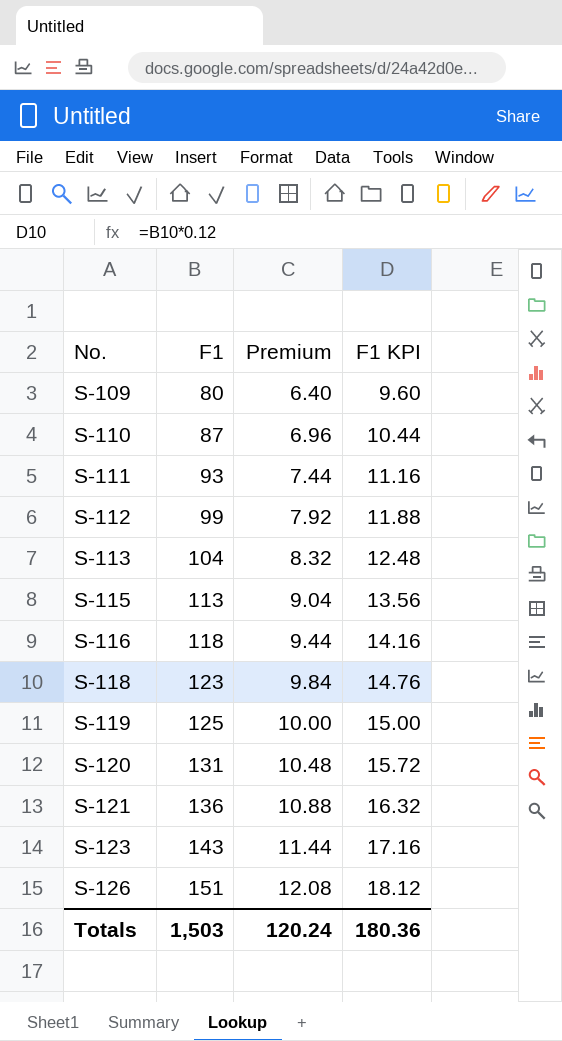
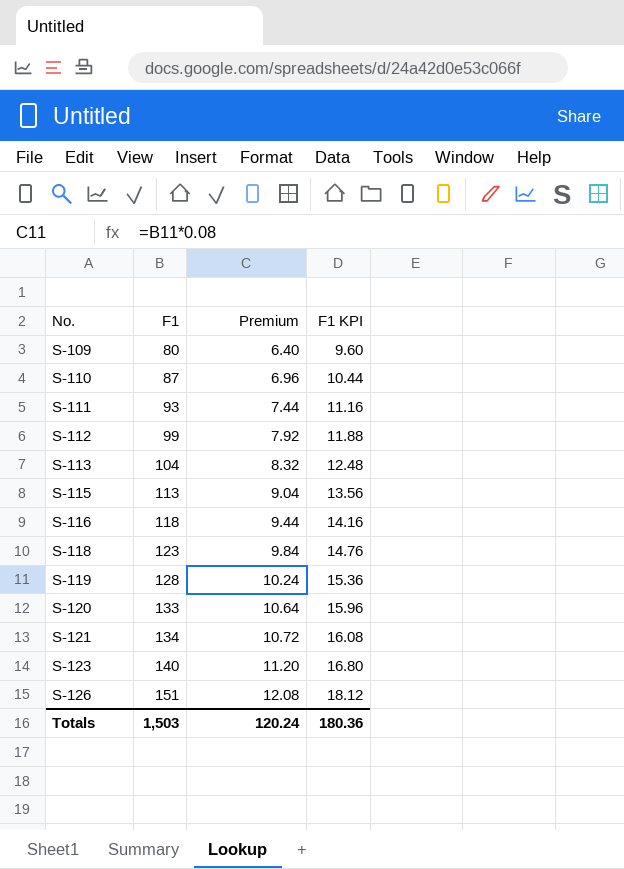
S-119 | F1: 125 -> 128
S-119 | Premium: 10.00 -> 10.24
S-119 | F1 KPI: 15.00 -> 15.36
S-120 | F1: 131 -> 133
S-120 | Premium: 10.48 -> 10.64
S-120 | F1 KPI: 15.72 -> 15.96
S-121 | F1: 136 -> 134
S-121 | Premium: 10.88 -> 10.72
S-121 | F1 KPI: 16.32 -> 16.08
S-123 | F1: 143 -> 140
S-123 | Premium: 11.44 -> 11.20
S-123 | F1 KPI: 17.16 -> 16.80

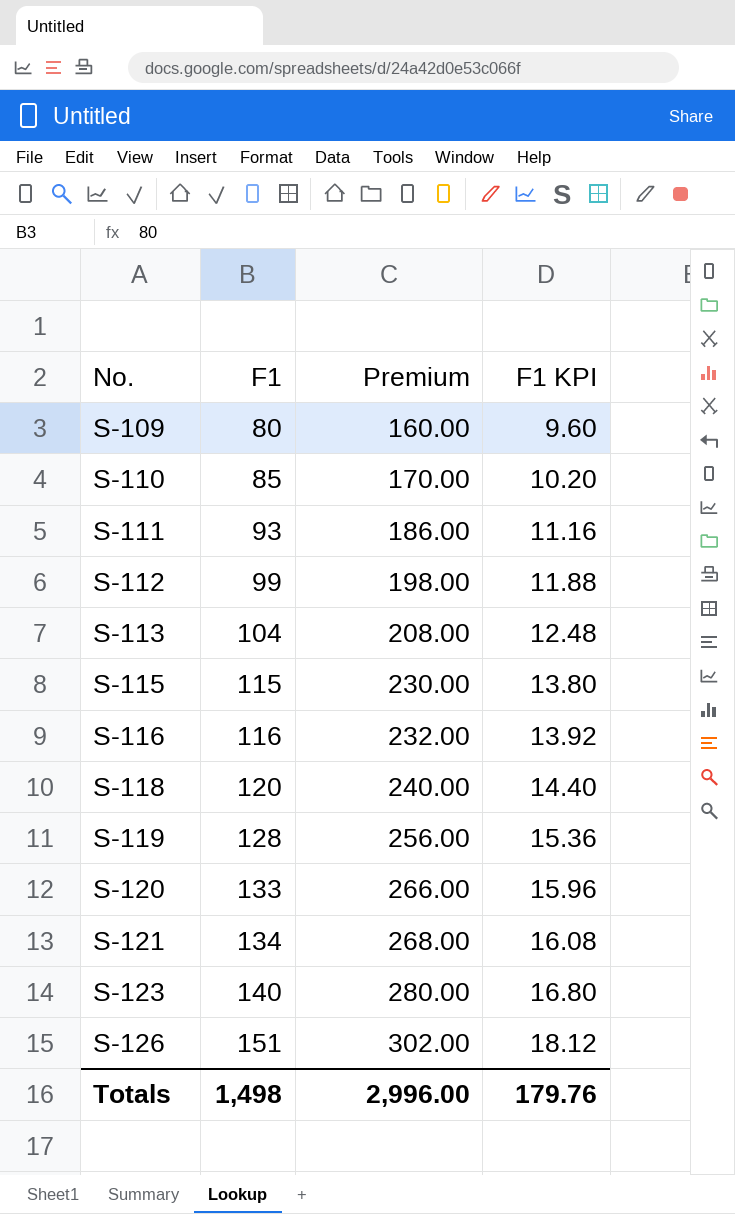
column Premium | formula: [F1] * 0.08 -> [F1] * 2
S-110 | F1: 87 -> 85
S-110 | F1 KPI: 10.44 -> 10.20
S-115 | F1: 113 -> 115
S-115 | F1 KPI: 13.56 -> 13.80
S-116 | F1: 118 -> 116
S-116 | F1 KPI: 14.16 -> 13.92
S-118 | F1: 123 -> 120
S-118 | F1 KPI: 14.76 -> 14.40
Totals | F1: 1,503 -> 1,498
Totals | Premium: 120.24 -> 2,996.00
Totals | F1 KPI: 180.36 -> 179.76

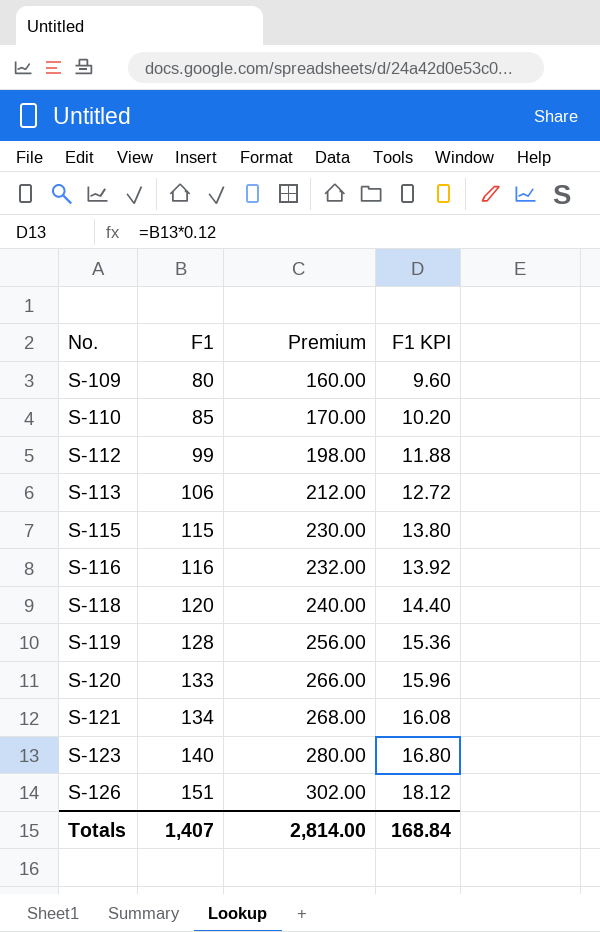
row S-111: 93 | 186.00 | 11.16 -> none
S-113 | F1: 104 -> 106
S-113 | Premium: 208.00 -> 212.00
S-113 | F1 KPI: 12.48 -> 12.72
Totals | F1: 1,498 -> 1,407
Totals | Premium: 2,996.00 -> 2,814.00
Totals | F1 KPI: 179.76 -> 168.84

